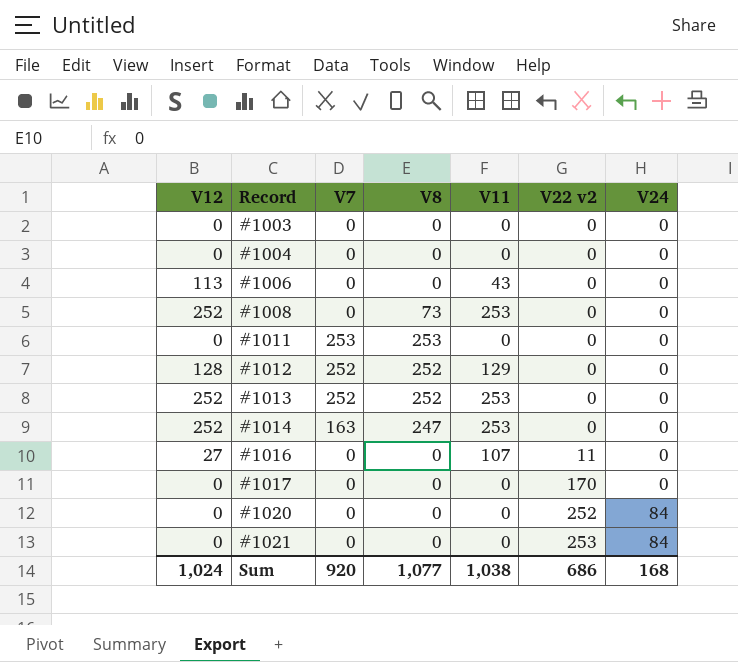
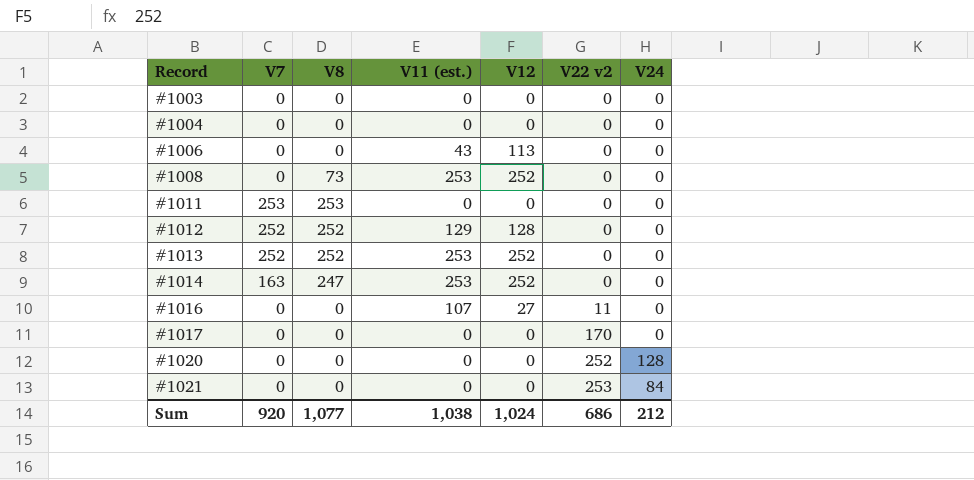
column name: V11 -> V11 (est.)
column V12 | position: 1 -> 5
#1020 | V24: 84 -> 128
Sum | V24: 168 -> 212

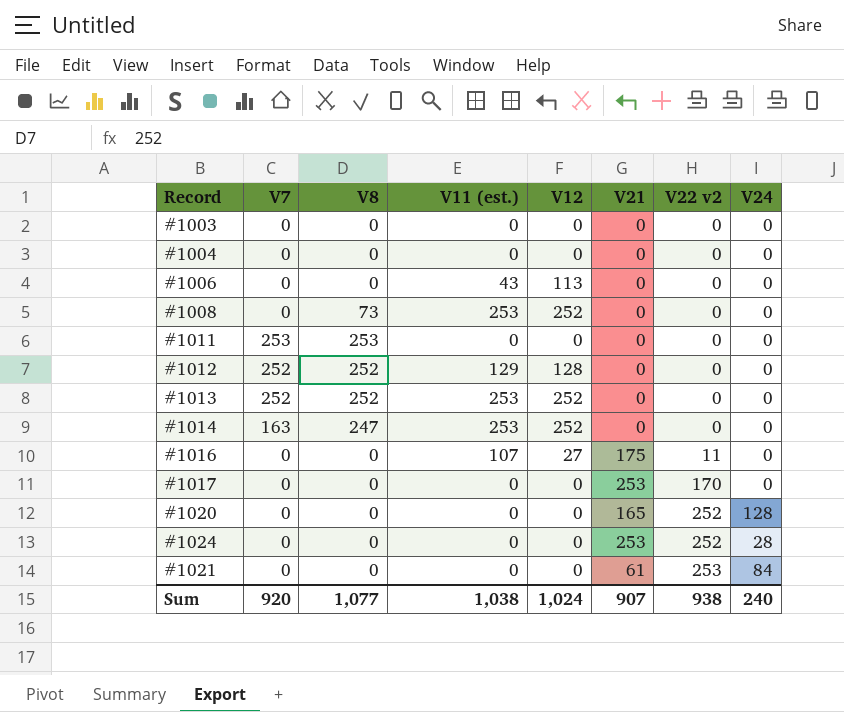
column V21 | position: none -> 6
row #1024: none -> 0 | 0 | 0 | 0 | 253 | 252 | 28
Sum | V22 v2: 686 -> 938
Sum | V24: 212 -> 240

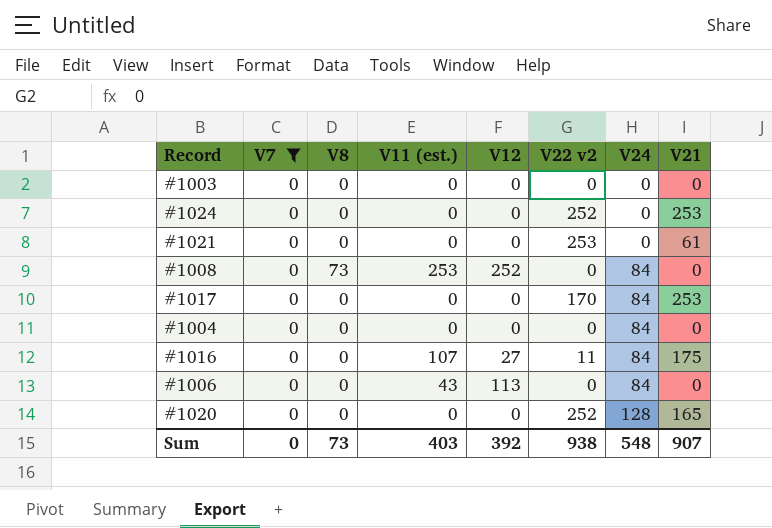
filter: none -> V7 = 0
row order: V22 v2 ascending -> V24 ascending
column V21 | position: 6 -> 8
#1024 | V24: 28 -> 0
#1021 | V24: 84 -> 0
#1008 | V24: 0 -> 84
#1017 | V24: 0 -> 84
#1004 | V24: 0 -> 84
#1016 | V24: 0 -> 84
#1006 | V24: 0 -> 84
Sum | V7: 920 -> 0
Sum | V8: 1,077 -> 73
Sum | V11 (est.): 1,038 -> 403
Sum | V12: 1,024 -> 392
Sum | V24: 240 -> 548

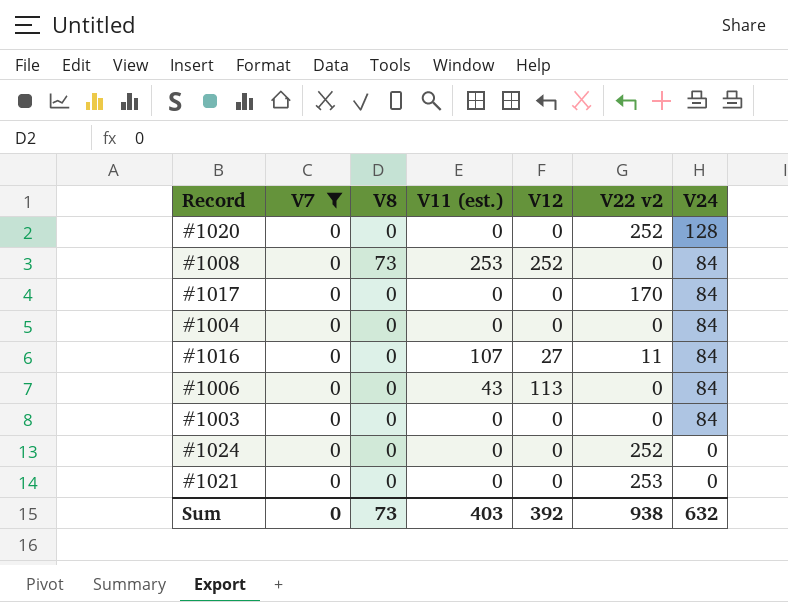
row order: V24 ascending -> V24 descending
column V21 | position: 8 -> none
#1003 | V24: 0 -> 84
Sum | V24: 548 -> 632

